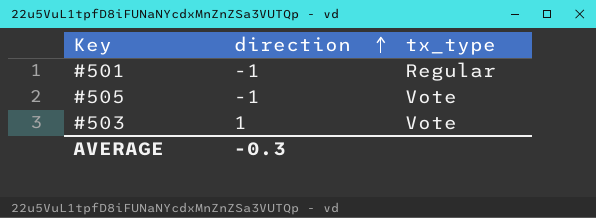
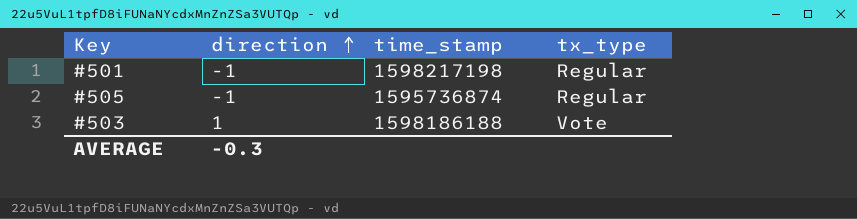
column time_stamp | position: none -> 3
#505 | tx_type: Vote -> Regular

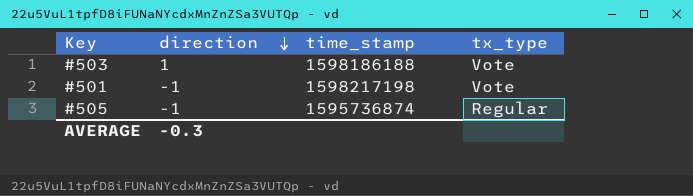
row order: direction ascending -> direction descending
#501 | tx_type: Regular -> Vote

